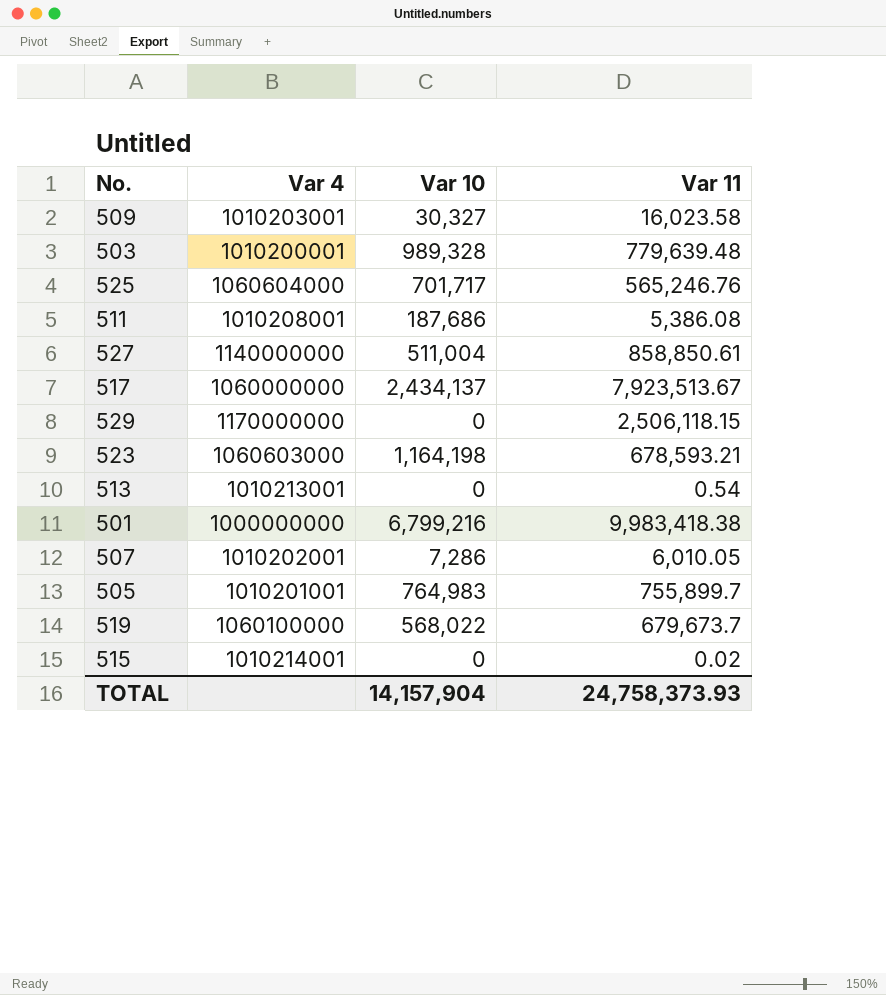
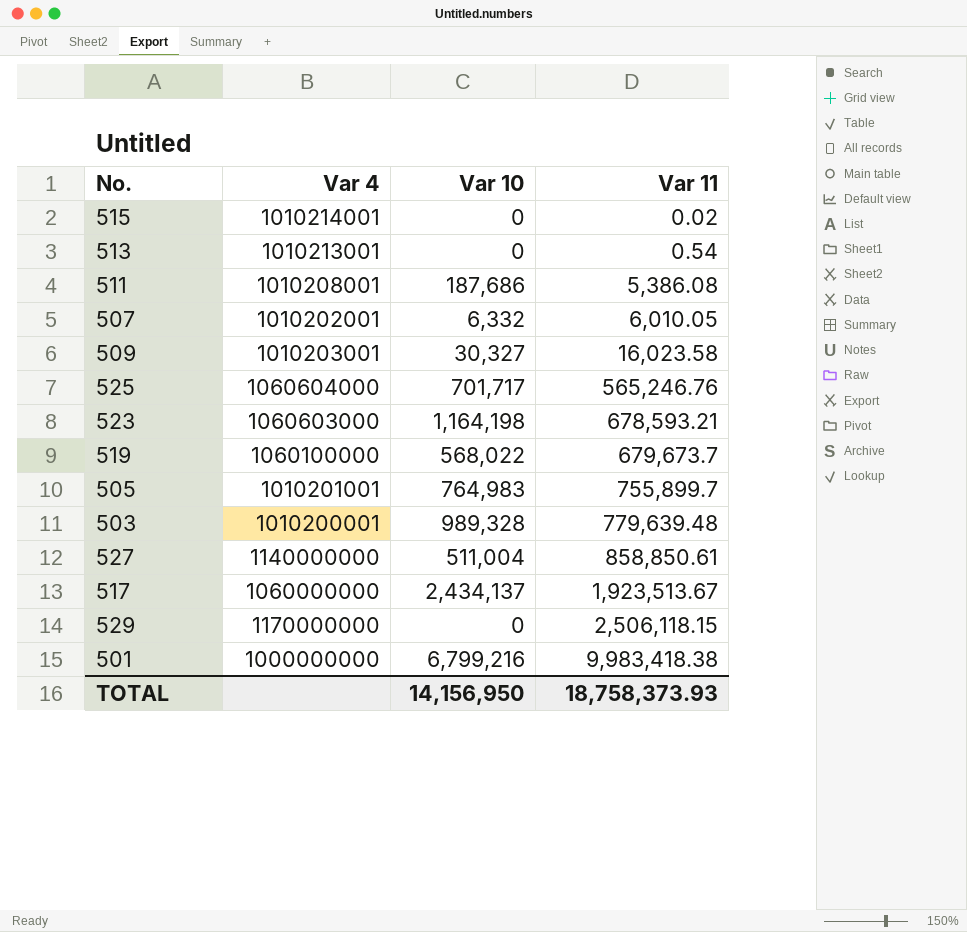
row order: none -> Var 11 ascending
507 | Var 10: 7,286 -> 6,332
517 | Var 11: 7,923,513.67 -> 1,923,513.67
TOTAL | Var 10: 14,157,904 -> 14,156,950
TOTAL | Var 11: 24,758,373.93 -> 18,758,373.93

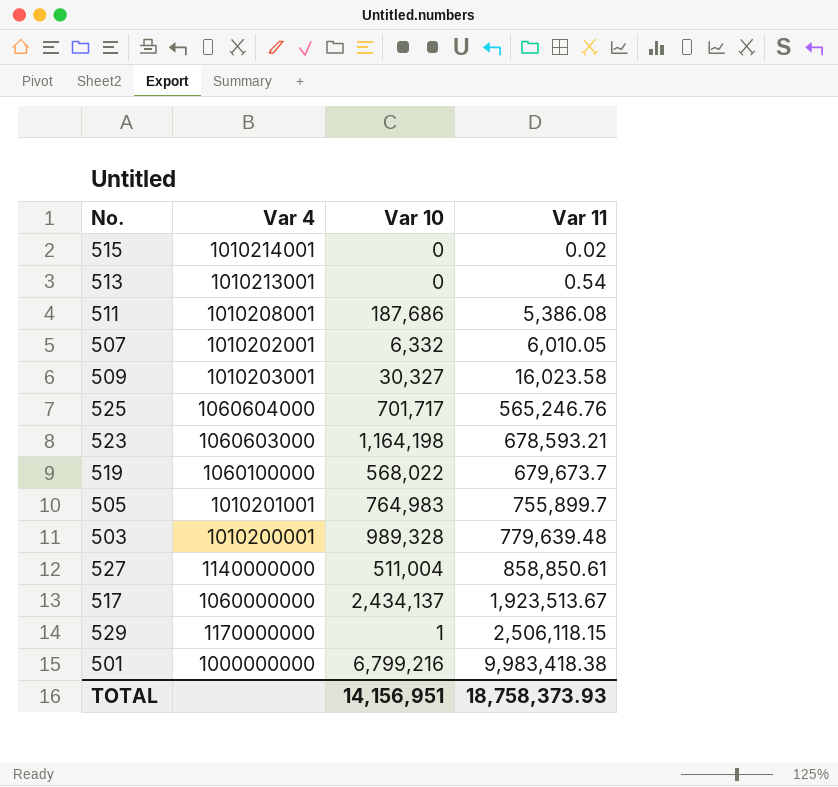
529 | Var 10: 0 -> 1
TOTAL | Var 10: 14,156,950 -> 14,156,951

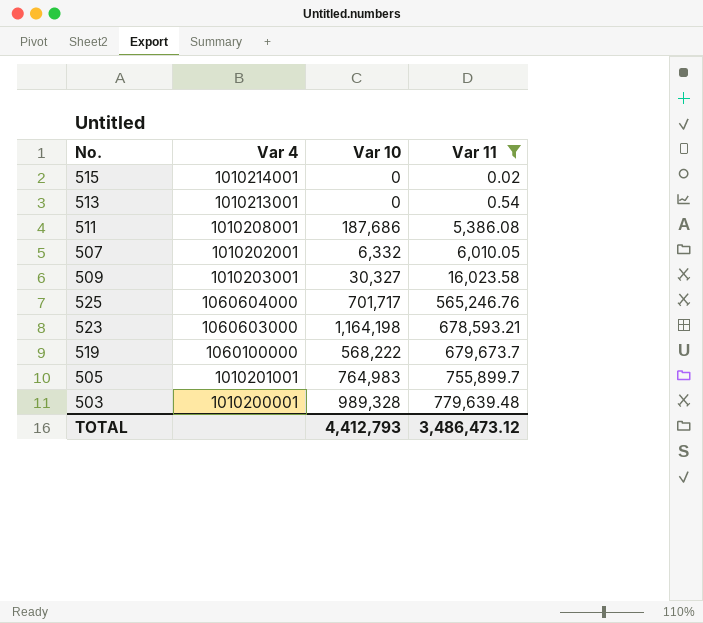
filter: none -> Var 11 <= 779,639.48
519 | Var 10: 568,022 -> 568,222
TOTAL | Var 10: 14,156,951 -> 4,412,793
TOTAL | Var 11: 18,758,373.93 -> 3,486,473.12

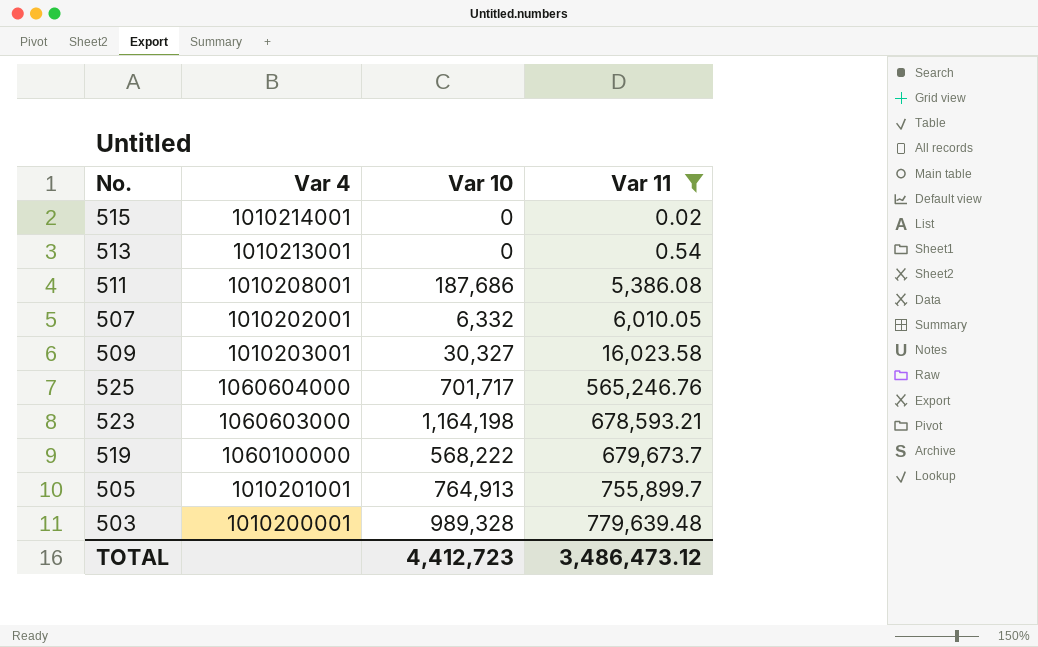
505 | Var 10: 764,983 -> 764,913
TOTAL | Var 10: 4,412,793 -> 4,412,723

